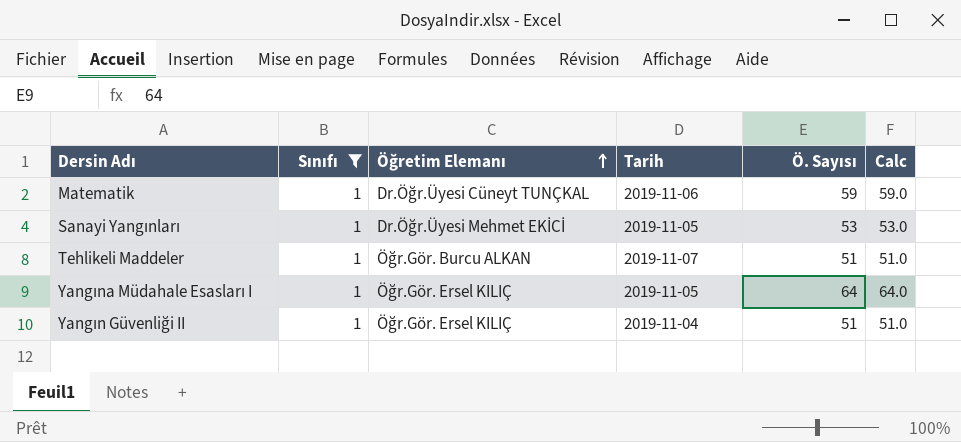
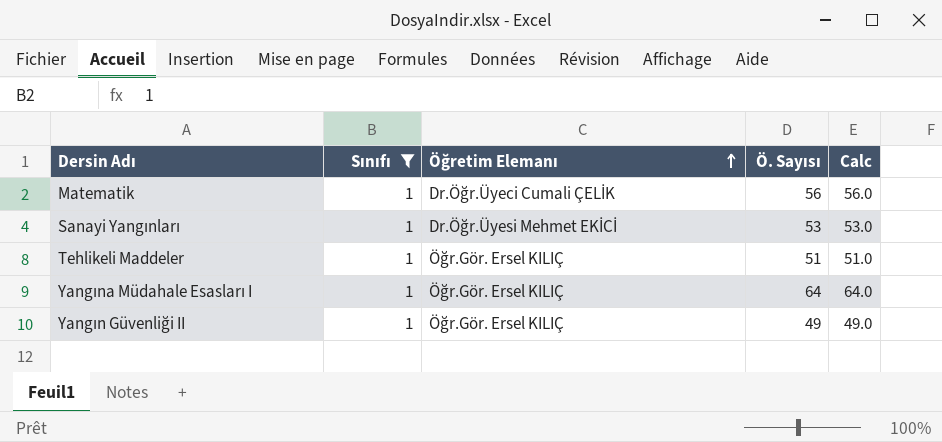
column Tarih | position: 4 -> none
Matematik | Öğretim Elemanı: Dr.Öğr.Üyesi Cüneyt TUNÇKAL -> Dr.Öğr.Üyeci Cumali ÇELİK
Matematik | Ö. Sayısı: 59 -> 56
Matematik | Calc: 59.0 -> 56.0
Tehlikeli Maddeler | Öğretim Elemanı: Öğr.Gör. Burcu ALKAN -> Öğr.Gör. Ersel KILIÇ
Yangın Güvenliği II | Ö. Sayısı: 51 -> 49
Yangın Güvenliği II | Calc: 51.0 -> 49.0

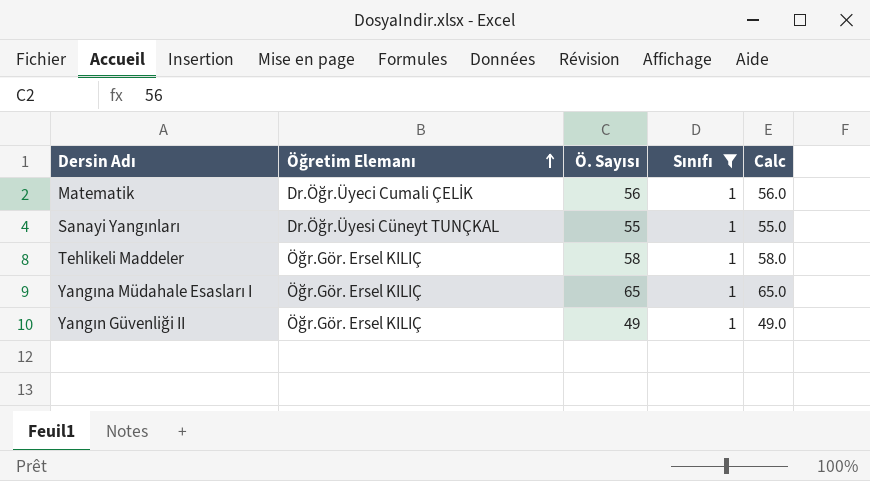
column Sınıfı | position: 2 -> 4
Sanayi Yangınları | Öğretim Elemanı: Dr.Öğr.Üyesi Mehmet EKİCİ -> Dr.Öğr.Üyesi Cüneyt TUNÇKAL
Sanayi Yangınları | Ö. Sayısı: 53 -> 55
Sanayi Yangınları | Calc: 53.0 -> 55.0
Tehlikeli Maddeler | Ö. Sayısı: 51 -> 58
Tehlikeli Maddeler | Calc: 51.0 -> 58.0
Yangına Müdahale Esasları I | Ö. Sayısı: 64 -> 65
Yangına Müdahale Esasları I | Calc: 64.0 -> 65.0

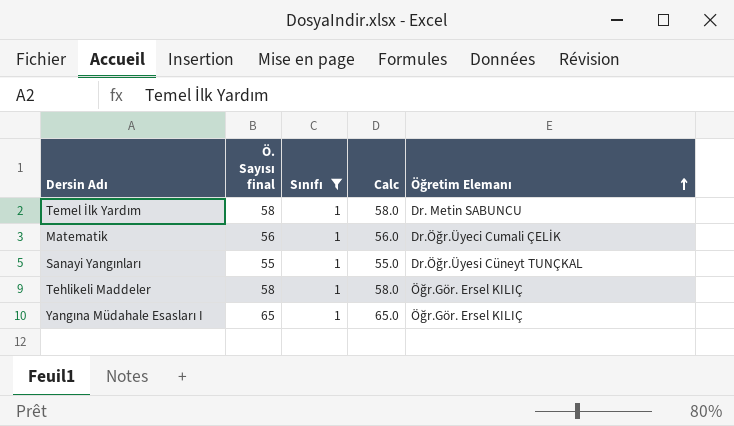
column name: Ö. Sayısı -> Ö. Sayısı final
column Öğretim Elemanı | position: 2 -> 5
row Yangın Güvenliği II: Öğr.Gör. Ersel KILIÇ | 49 | 1 | 49.0 -> none
row Temel İlk Yardım: none -> 58 | 1 | 58.0 | Dr. Metin SABUNCU

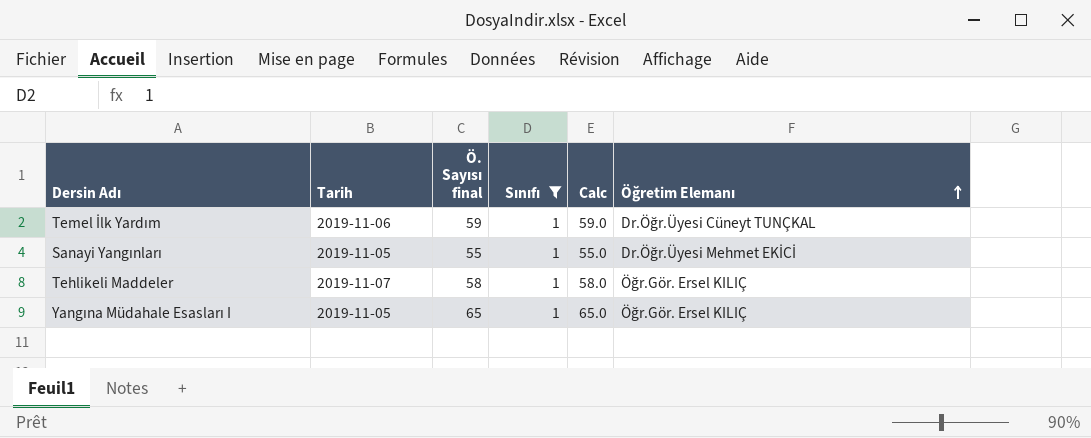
column Tarih | position: none -> 2
row Matematik: 56 | 1 | 56.0 | Dr.Öğr.Üyeci Cumali ÇELİK -> none
Temel İlk Yardım | Ö. Sayısı final: 58 -> 59
Temel İlk Yardım | Calc: 58.0 -> 59.0
Temel İlk Yardım | Öğretim Elemanı: Dr. Metin SABUNCU -> Dr.Öğr.Üyesi Cüneyt TUNÇKAL
Sanayi Yangınları | Öğretim Elemanı: Dr.Öğr.Üyesi Cüneyt TUNÇKAL -> Dr.Öğr.Üyesi Mehmet EKİCİ

